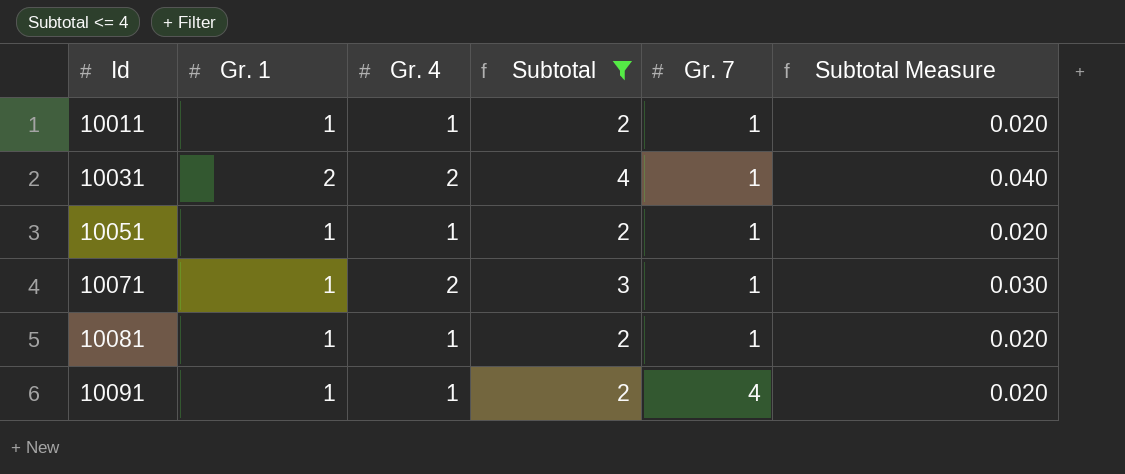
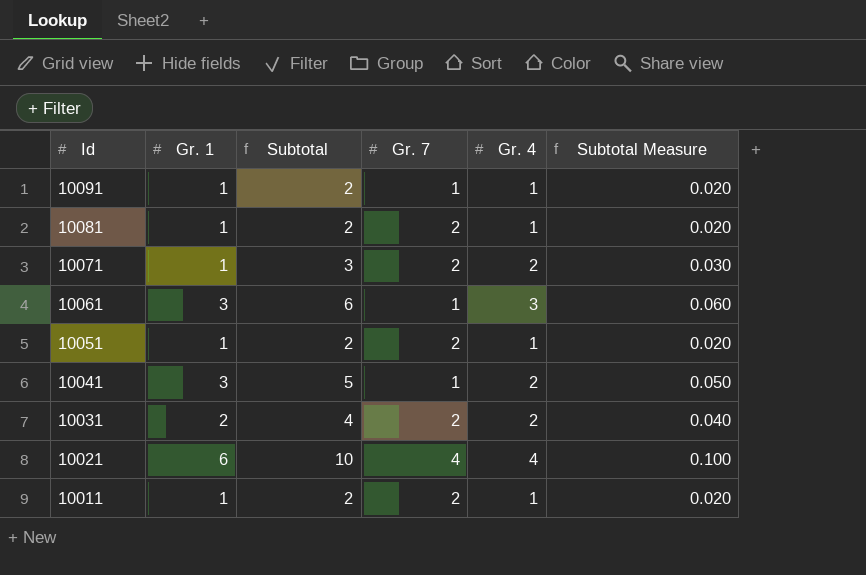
filter: Subtotal <= 4 -> none
row order: Id ascending -> Id descending
column Gr. 4 | position: 3 -> 5
10091 | Gr. 7: 4 -> 1
10081 | Gr. 7: 1 -> 2
10071 | Gr. 7: 1 -> 2
10051 | Gr. 7: 1 -> 2
10031 | Gr. 7: 1 -> 2
10011 | Gr. 7: 1 -> 2

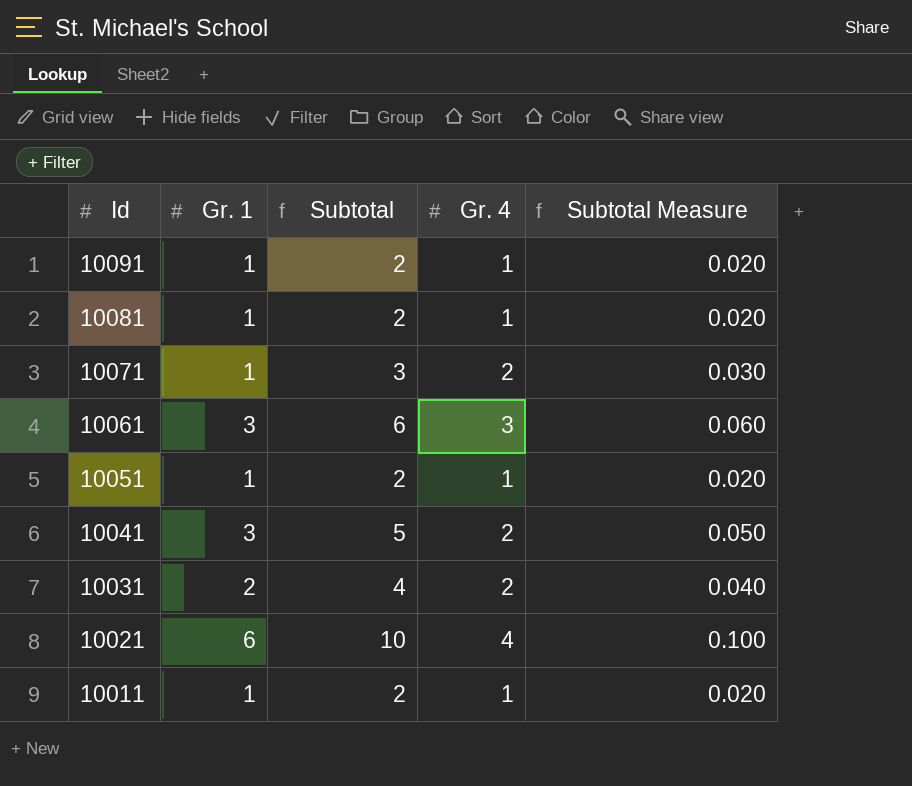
column Gr. 7 | position: 4 -> none

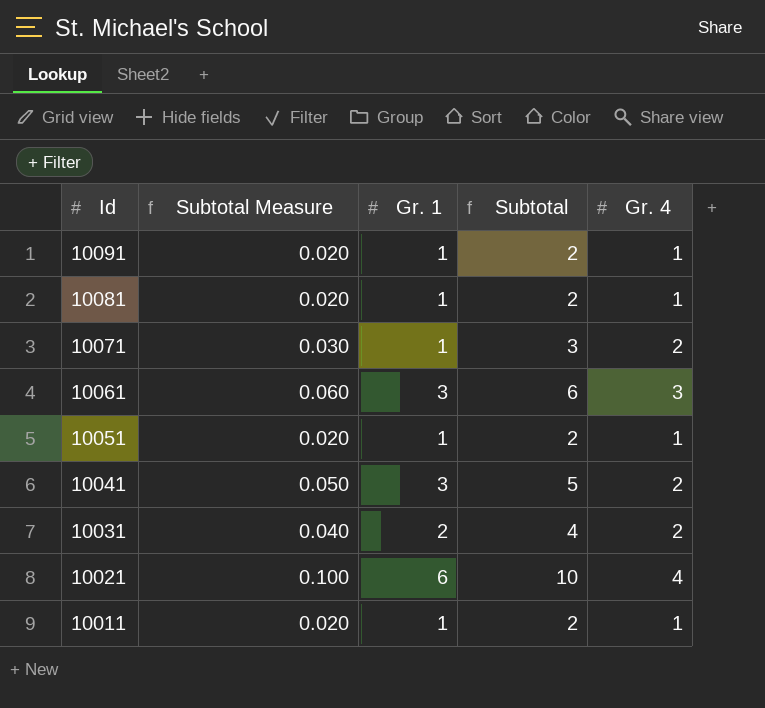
column Subtotal Measure | position: 5 -> 2

